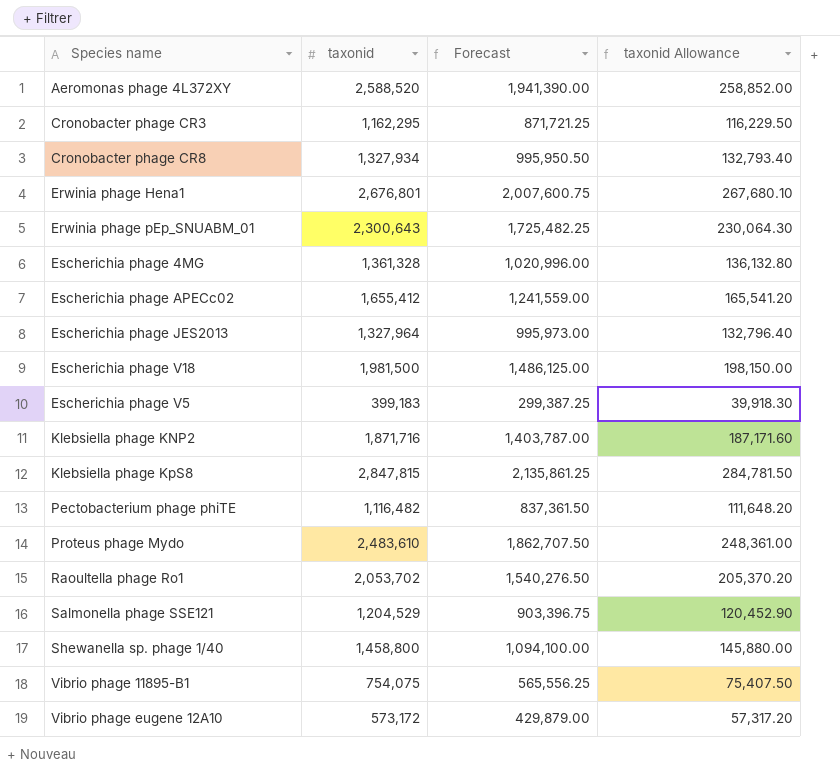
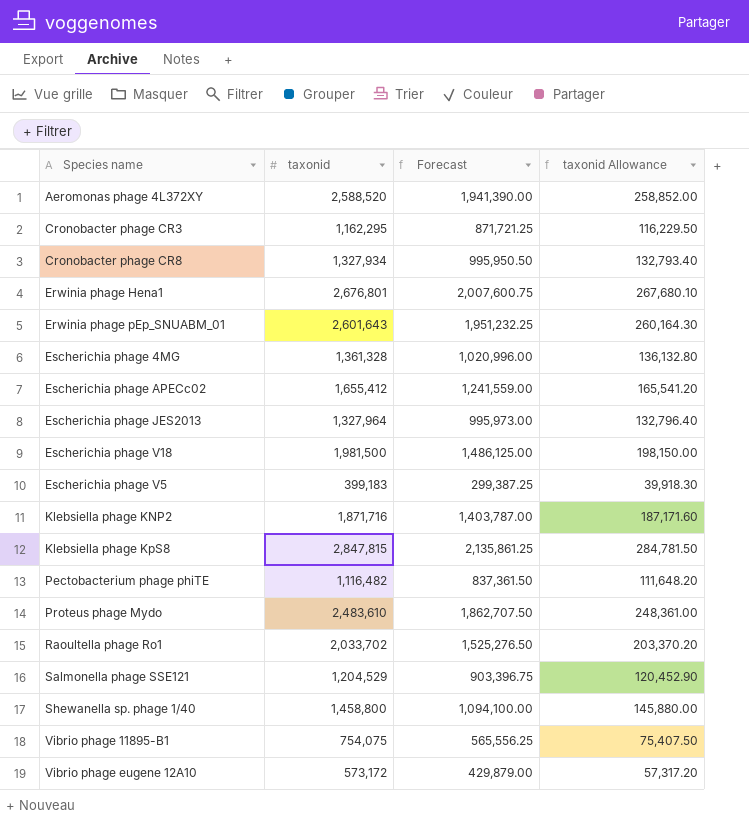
Erwinia phage pEp_SNUABM_01 | taxonid: 2,300,643 -> 2,601,643
Erwinia phage pEp_SNUABM_01 | Forecast: 1,725,482.25 -> 1,951,232.25
Erwinia phage pEp_SNUABM_01 | taxonid Allowance: 230,064.30 -> 260,164.30
Raoultella phage Ro1 | taxonid: 2,053,702 -> 2,033,702
Raoultella phage Ro1 | Forecast: 1,540,276.50 -> 1,525,276.50
Raoultella phage Ro1 | taxonid Allowance: 205,370.20 -> 203,370.20

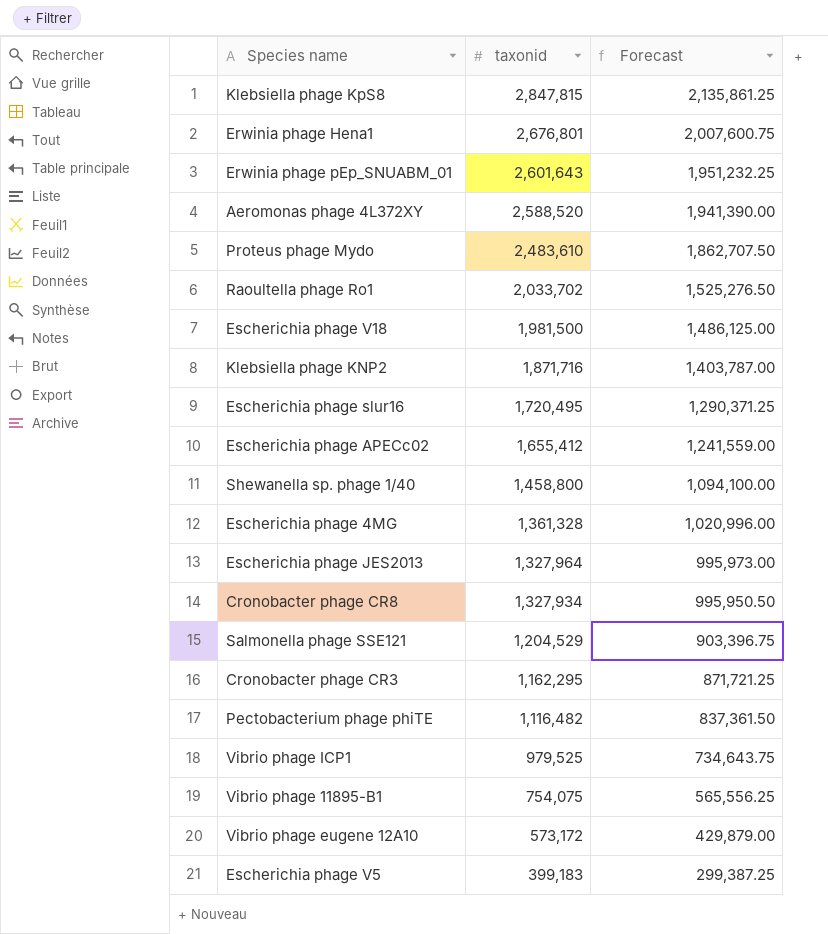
row order: none -> taxonid descending
column taxonid Allowance | formula: [taxonid] * 0.1 -> none
row Escherichia phage slur16: none -> 1,720,495 | 1,290,371.25
row Vibrio phage ICP1: none -> 979,525 | 734,643.75

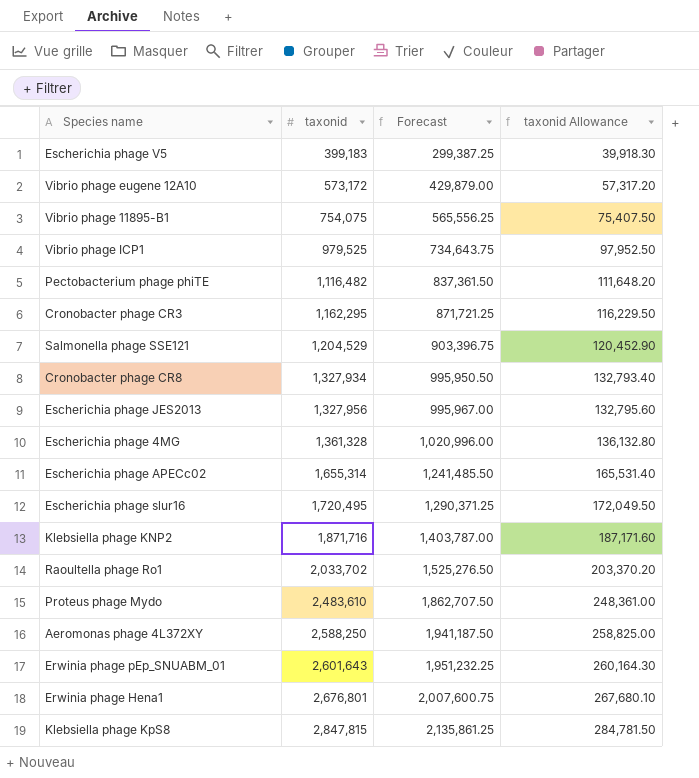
row order: taxonid descending -> taxonid ascending
column taxonid Allowance | formula: none -> [taxonid] * 0.1
row Escherichia phage V18: 1,981,500 | 1,486,125.00 -> none
row Shewanella sp. phage 1/40: 1,458,800 | 1,094,100.00 -> none
Escherichia phage JES2013 | taxonid: 1,327,964 -> 1,327,956
Escherichia phage JES2013 | Forecast: 995,973.00 -> 995,967.00
Escherichia phage APECc02 | taxonid: 1,655,412 -> 1,655,314
Escherichia phage APECc02 | Forecast: 1,241,559.00 -> 1,241,485.50
Aeromonas phage 4L372XY | taxonid: 2,588,520 -> 2,588,250
Aeromonas phage 4L372XY | Forecast: 1,941,390.00 -> 1,941,187.50

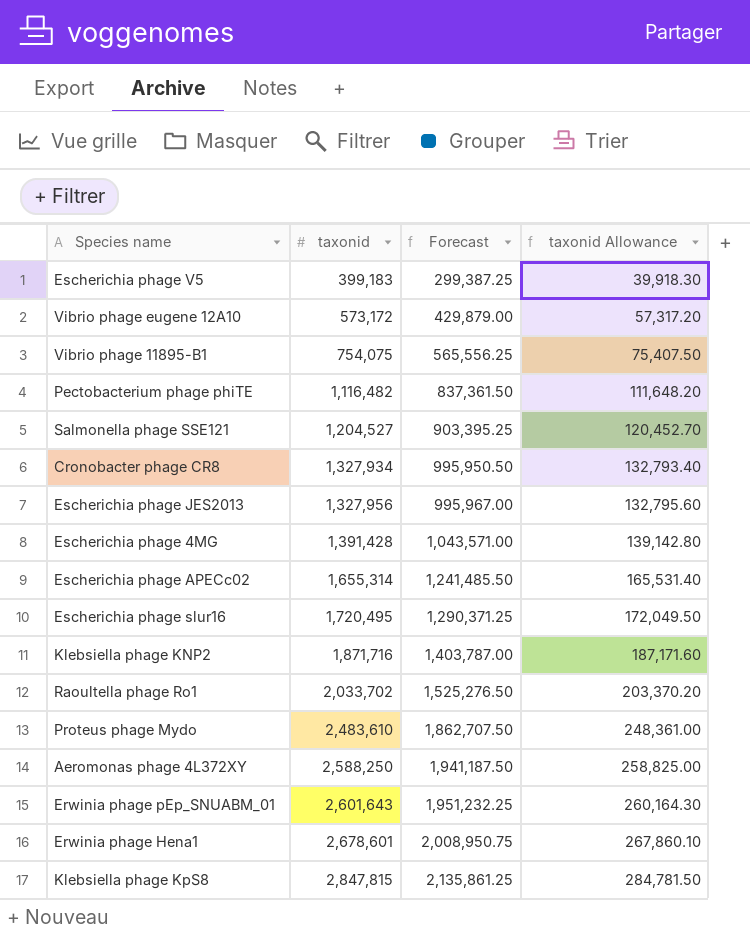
row Vibrio phage ICP1: 979,525 | 734,643.75 | 97,952.50 -> none
row Cronobacter phage CR3: 1,162,295 | 871,721.25 | 116,229.50 -> none
Salmonella phage SSE121 | taxonid: 1,204,529 -> 1,204,527
Salmonella phage SSE121 | Forecast: 903,396.75 -> 903,395.25
Salmonella phage SSE121 | taxonid Allowance: 120,452.90 -> 120,452.70
Escherichia phage 4MG | taxonid: 1,361,328 -> 1,391,428
Escherichia phage 4MG | Forecast: 1,020,996.00 -> 1,043,571.00
Escherichia phage 4MG | taxonid Allowance: 136,132.80 -> 139,142.80
Erwinia phage Hena1 | taxonid: 2,676,801 -> 2,678,601
Erwinia phage Hena1 | Forecast: 2,007,600.75 -> 2,008,950.75
Erwinia phage Hena1 | taxonid Allowance: 267,680.10 -> 267,860.10

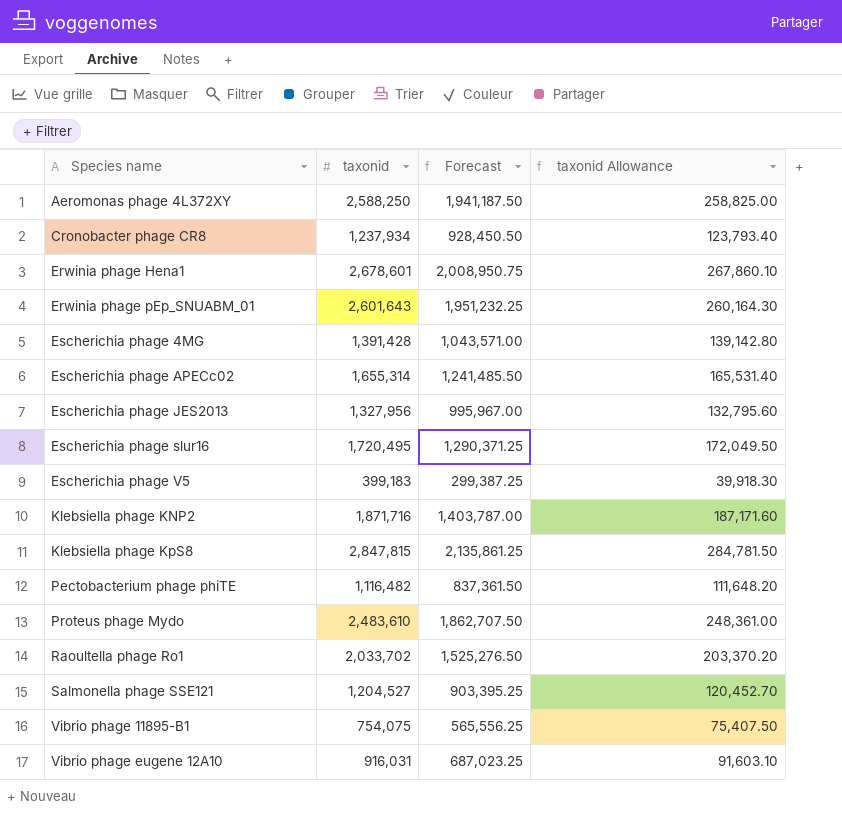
row order: taxonid ascending -> Species name ascending
Cronobacter phage CR8 | taxonid: 1,327,934 -> 1,237,934
Cronobacter phage CR8 | Forecast: 995,950.50 -> 928,450.50
Cronobacter phage CR8 | taxonid Allowance: 132,793.40 -> 123,793.40
Vibrio phage eugene 12A10 | taxonid: 573,172 -> 916,031
Vibrio phage eugene 12A10 | Forecast: 429,879.00 -> 687,023.25
Vibrio phage eugene 12A10 | taxonid Allowance: 57,317.20 -> 91,603.10

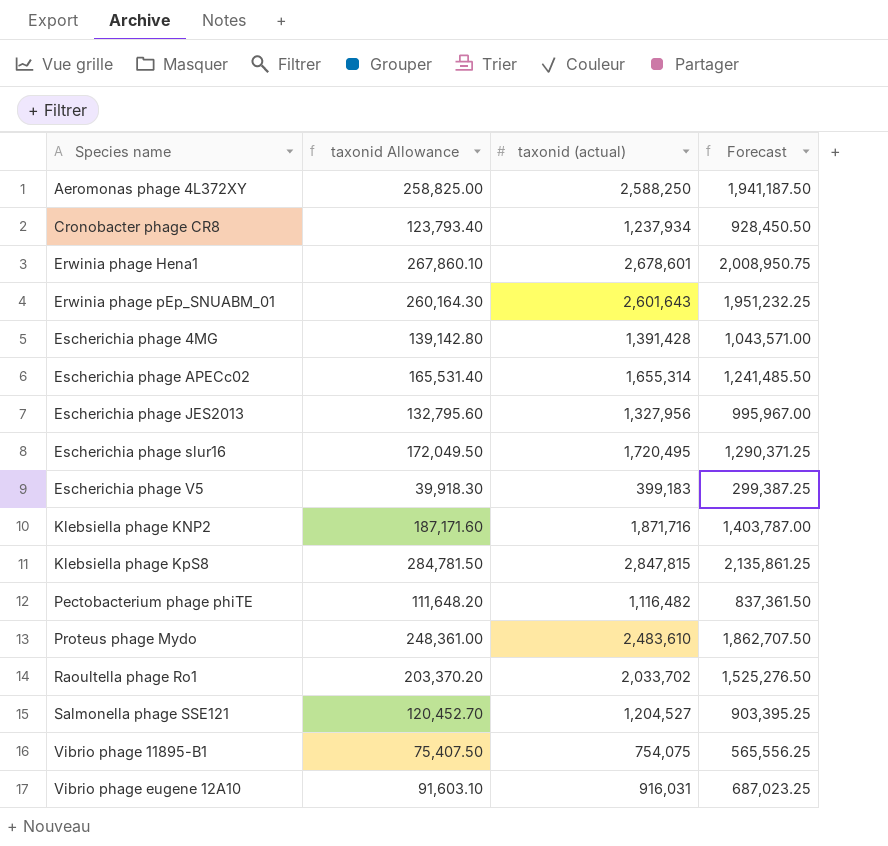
column taxonid Allowance | position: 4 -> 2
column name: taxonid -> taxonid (actual)

